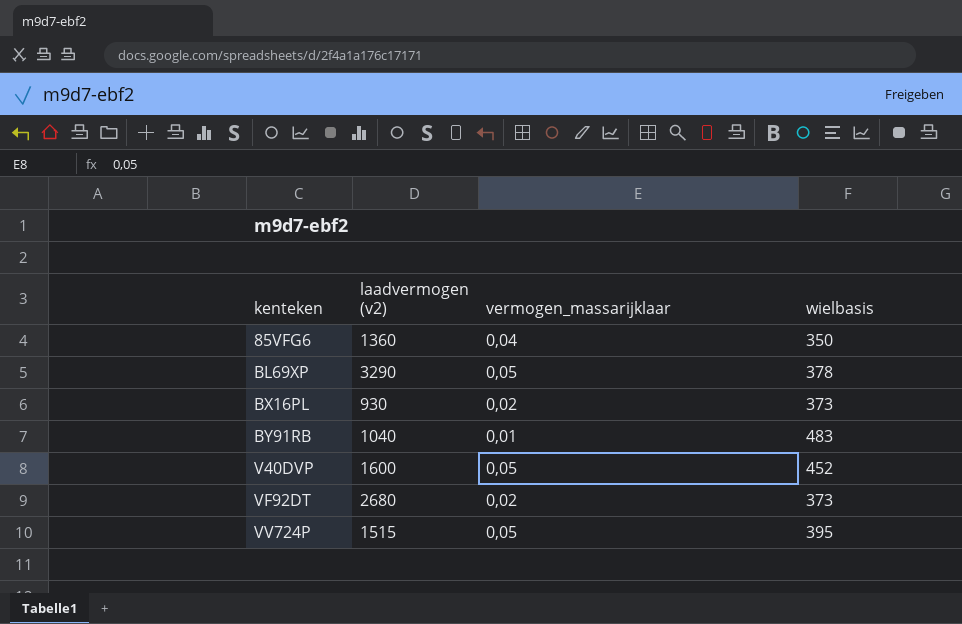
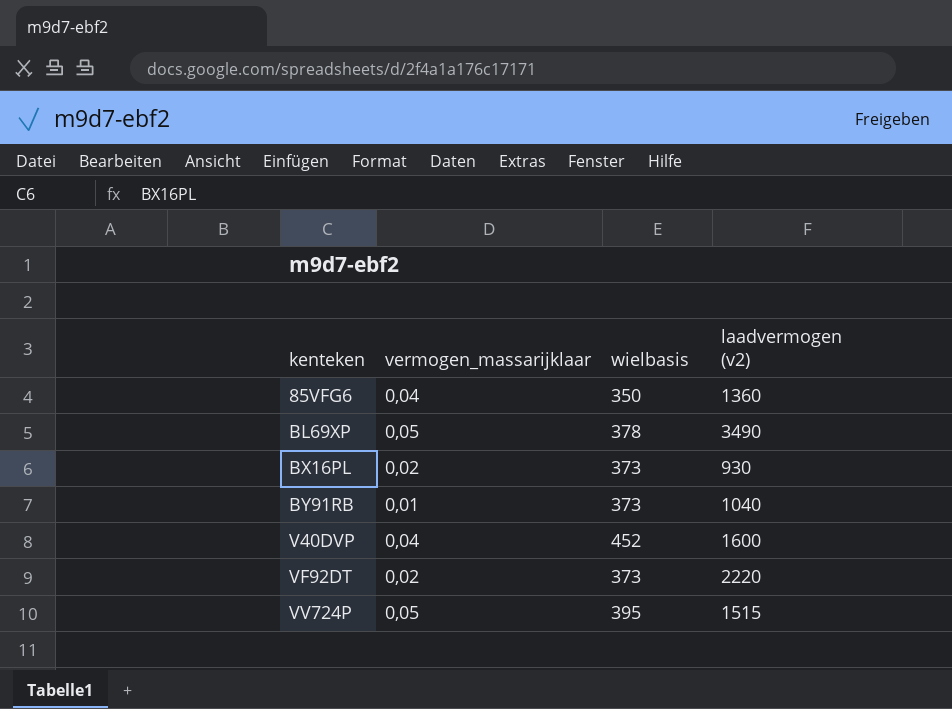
column laadvermogen (v2) | position: 2 -> 4
BL69XP | laadvermogen (v2): 3290 -> 3490
BY91RB | wielbasis: 483 -> 373
V40DVP | vermogen_massarijklaar: 0,05 -> 0,04
VF92DT | laadvermogen (v2): 2680 -> 2220

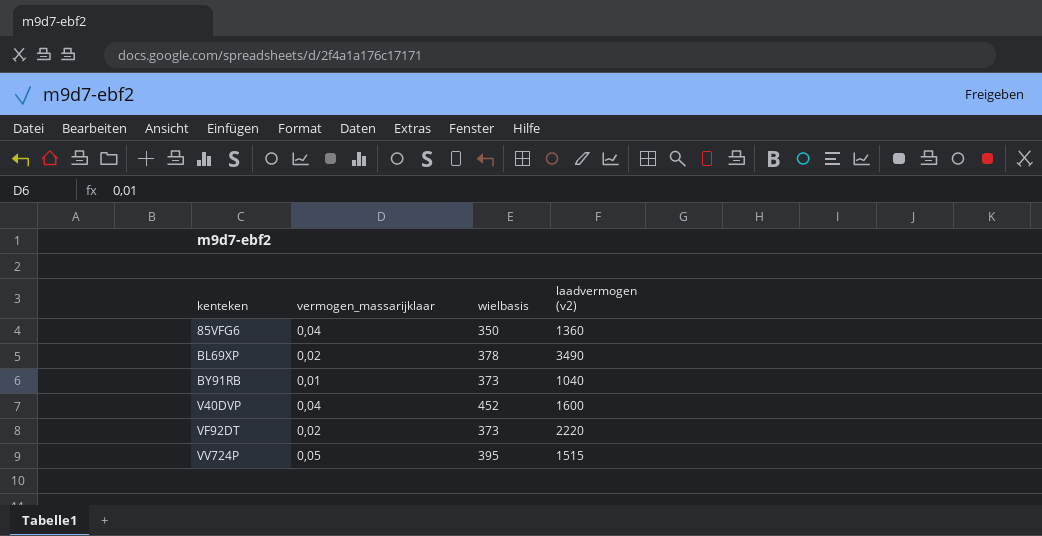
row BX16PL: 0,02 | 373 | 930 -> none
BL69XP | vermogen_massarijklaar: 0,05 -> 0,02

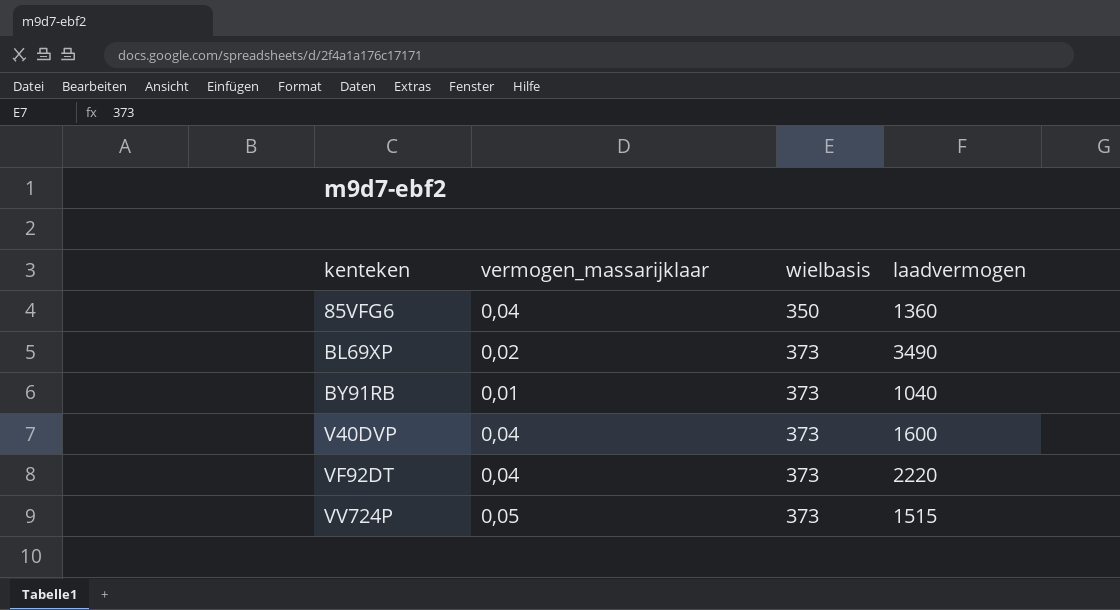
column name: laadvermogen (v2) -> laadvermogen
BL69XP | wielbasis: 378 -> 373
V40DVP | wielbasis: 452 -> 373
VF92DT | vermogen_massarijklaar: 0,02 -> 0,04
VV724P | wielbasis: 395 -> 373

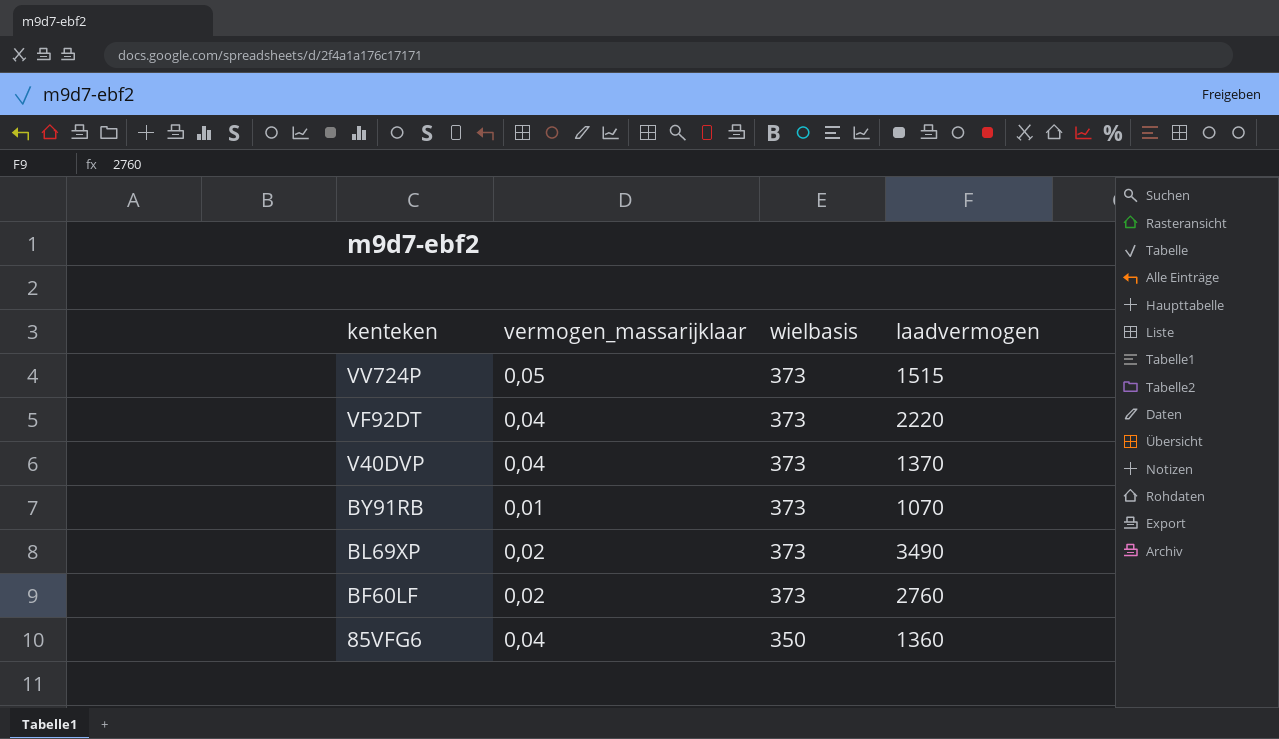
row order: kenteken ascending -> kenteken descending
V40DVP | laadvermogen: 1600 -> 1370
BY91RB | laadvermogen: 1040 -> 1070
row BF60LF: none -> 0,02 | 373 | 2760

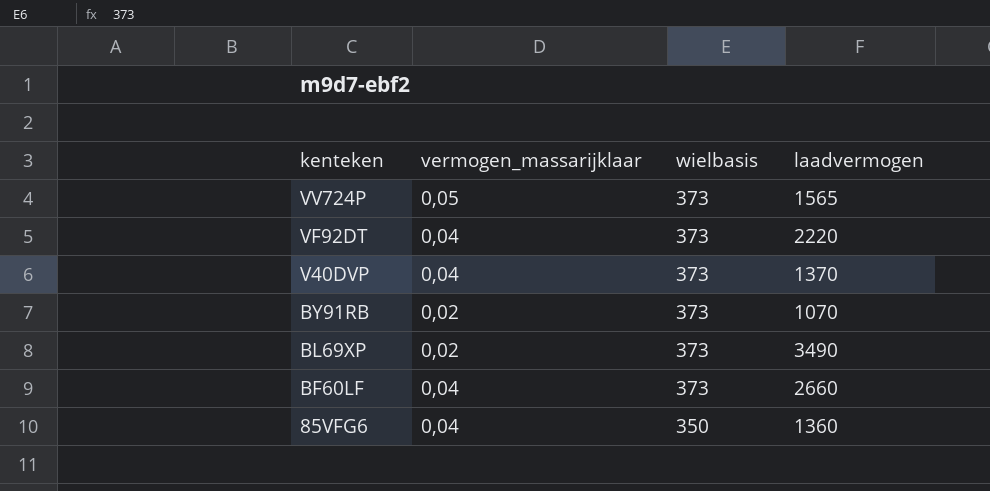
VV724P | laadvermogen: 1515 -> 1565
BY91RB | vermogen_massarijklaar: 0,01 -> 0,02
BF60LF | vermogen_massarijklaar: 0,02 -> 0,04
BF60LF | laadvermogen: 2760 -> 2660

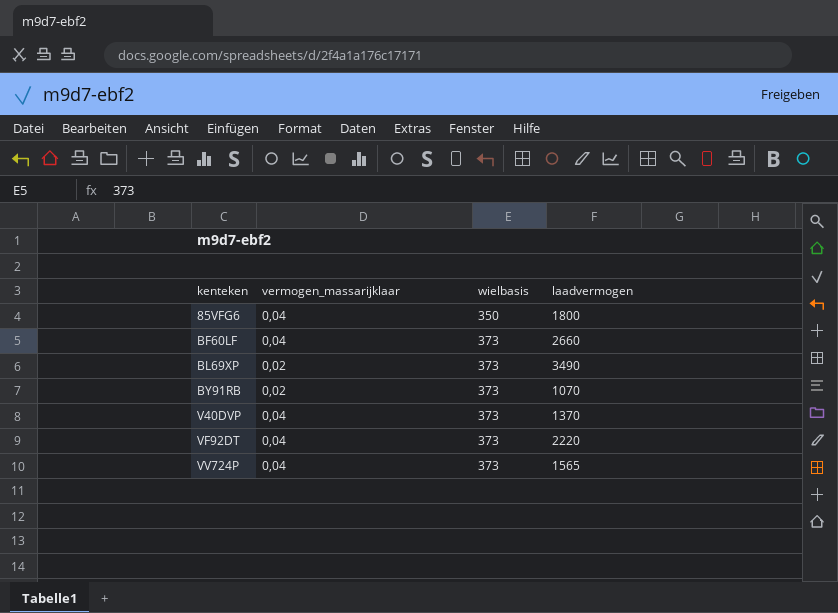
row order: kenteken descending -> kenteken ascending
85VFG6 | laadvermogen: 1360 -> 1800
VV724P | vermogen_massarijklaar: 0,05 -> 0,04

